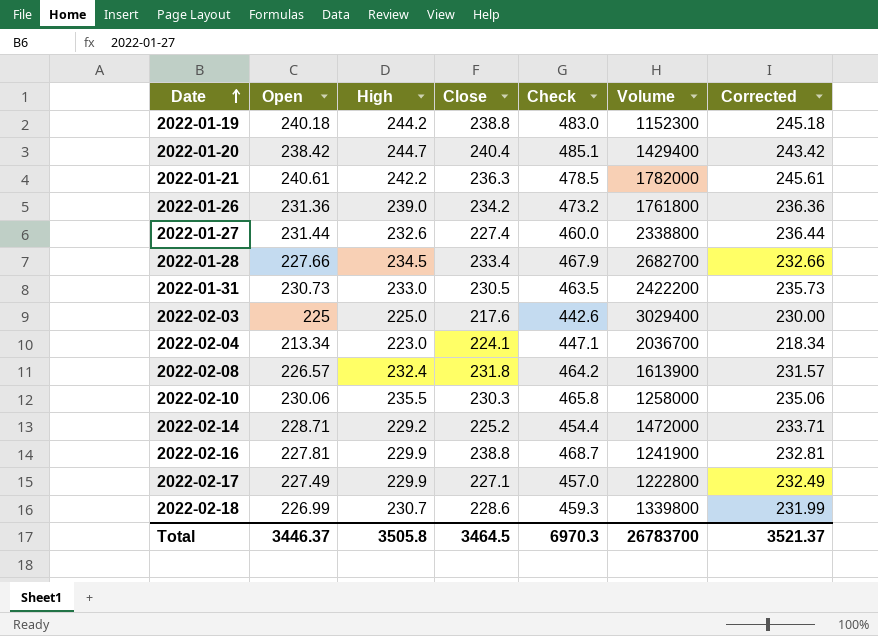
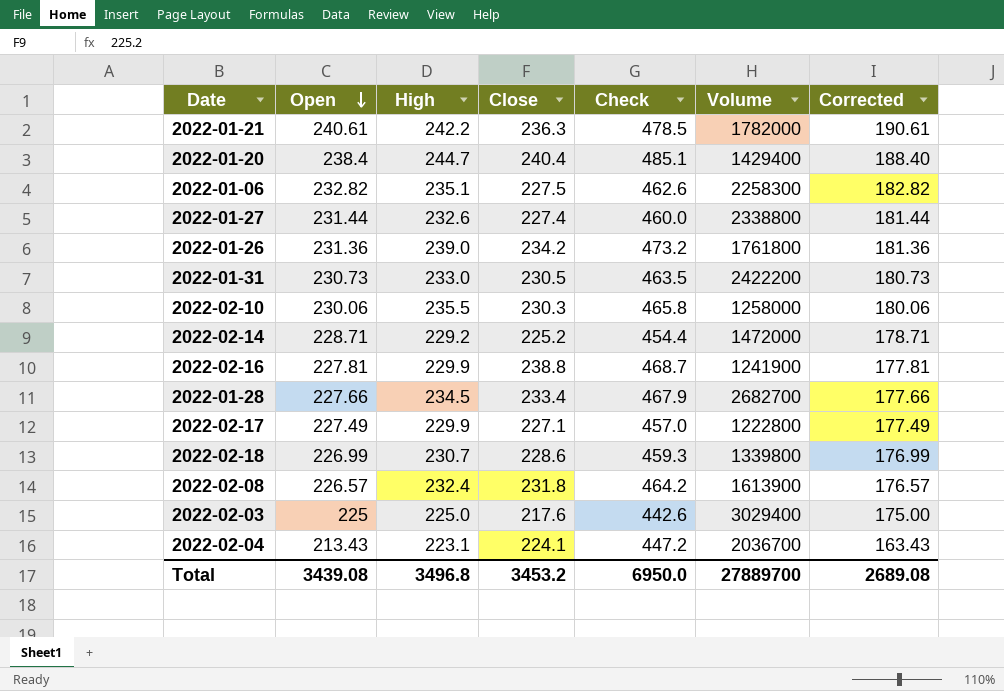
row order: Date ascending -> Open descending
column Corrected | formula: [Open] + 5 -> [Open] - 50
row 2022-01-19: 240.18 | 244.2 | 238.8 | 483.0 | 1152300 | 245.18 -> none
2022-01-20 | Open: 238.42 -> 238.4
row 2022-01-06: none -> 232.82 | 235.1 | 227.5 | 462.6 | 2258300 | 182.82
2022-02-04 | Open: 213.34 -> 213.43
2022-02-04 | High: 223.0 -> 223.1
2022-02-04 | Check: 447.1 -> 447.2
Total | Open: 3446.37 -> 3439.08
Total | High: 3505.8 -> 3496.8
Total | Close: 3464.5 -> 3453.2
Total | Check: 6970.3 -> 6950.0
Total | Volume: 26783700 -> 27889700
Total | Corrected: 3521.37 -> 2689.08

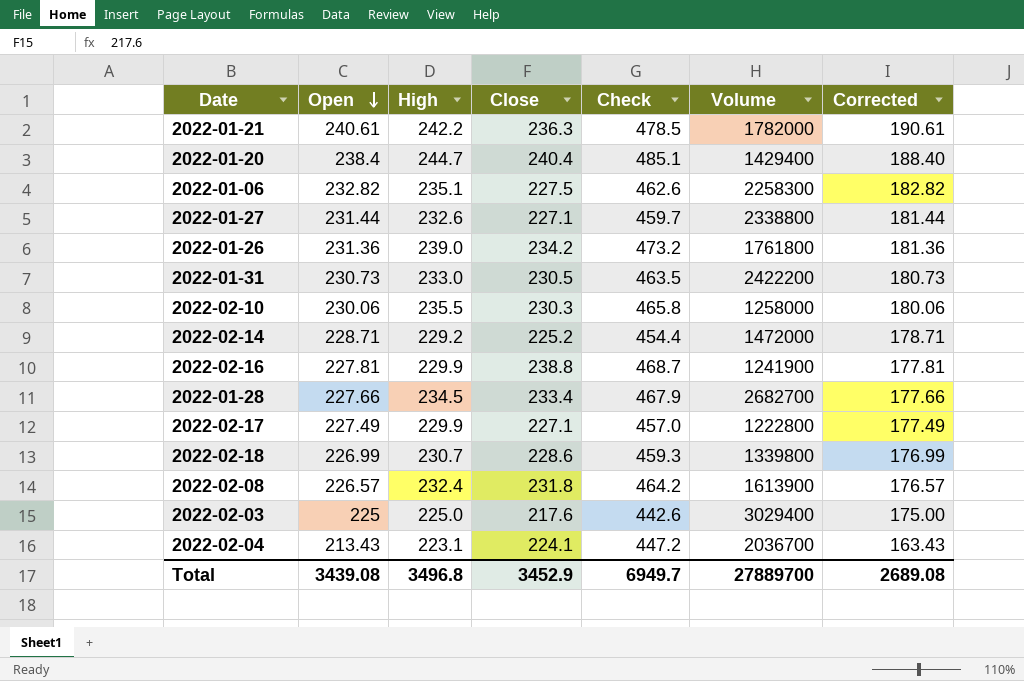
2022-01-27 | Close: 227.4 -> 227.1
2022-01-27 | Check: 460.0 -> 459.7
Total | Close: 3453.2 -> 3452.9
Total | Check: 6950.0 -> 6949.7

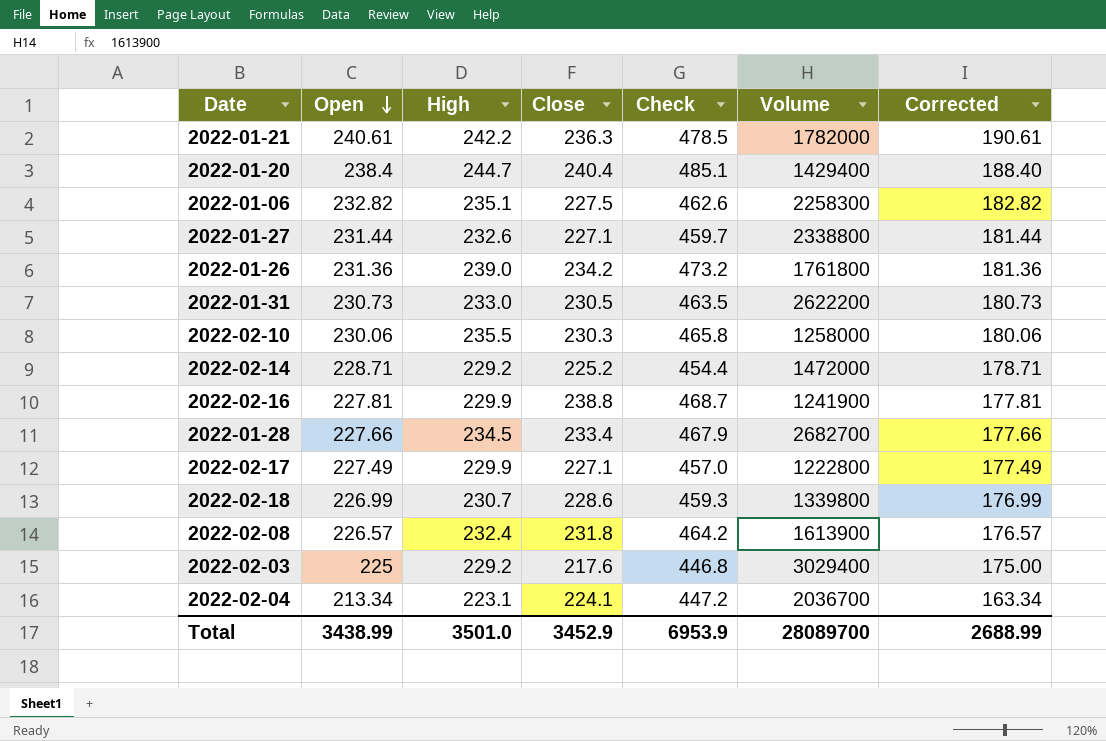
2022-01-31 | Volume: 2422200 -> 2622200
2022-02-03 | High: 225.0 -> 229.2
2022-02-03 | Check: 442.6 -> 446.8
2022-02-04 | Open: 213.43 -> 213.34
2022-02-04 | Corrected: 163.43 -> 163.34
Total | Open: 3439.08 -> 3438.99
Total | High: 3496.8 -> 3501.0
Total | Check: 6949.7 -> 6953.9
Total | Volume: 27889700 -> 28089700
Total | Corrected: 2689.08 -> 2688.99

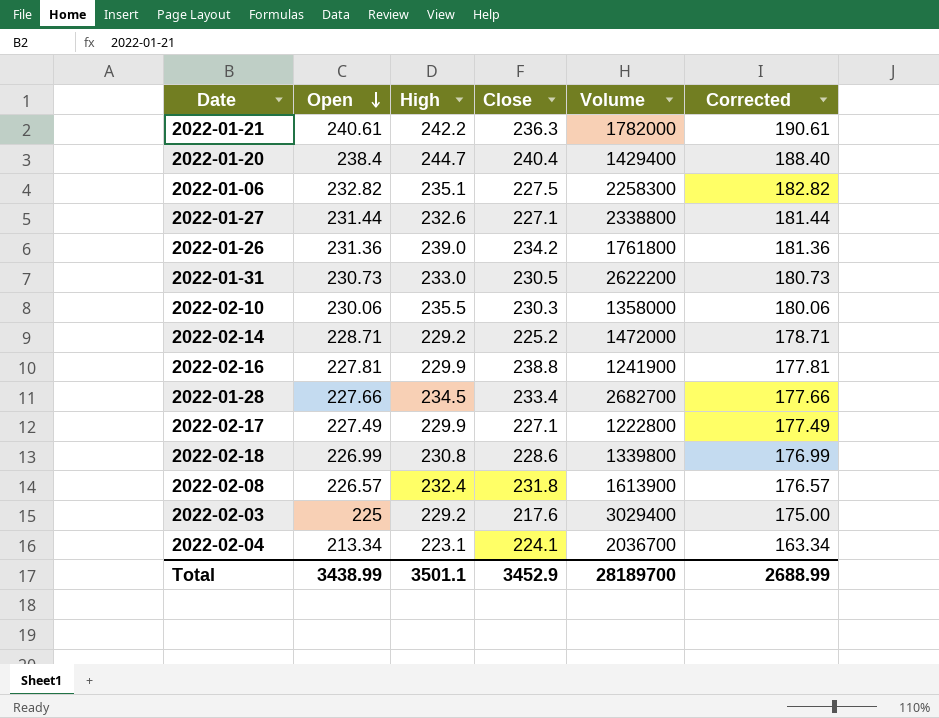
column Check | formula: [High] + [Close] -> none
2022-02-10 | Volume: 1258000 -> 1358000
2022-02-18 | High: 230.7 -> 230.8
Total | High: 3501.0 -> 3501.1
Total | Volume: 28089700 -> 28189700

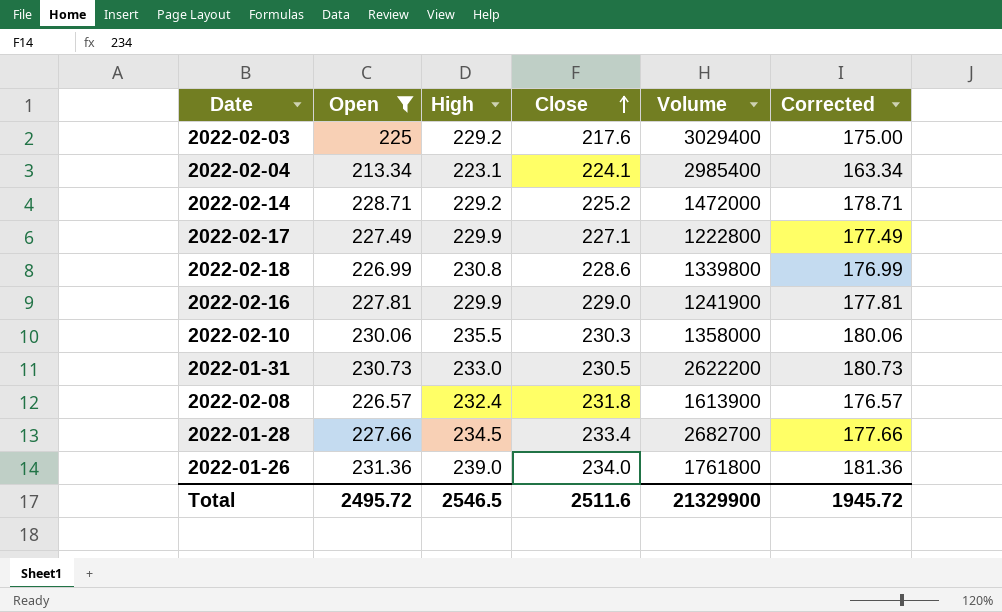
filter: none -> Open <= 231.36
row order: Open descending -> Close ascending
2022-02-04 | Volume: 2036700 -> 2985400
2022-02-16 | Close: 238.8 -> 229.0
2022-01-26 | Close: 234.2 -> 234.0
Total | Open: 3438.99 -> 2495.72
Total | High: 3501.1 -> 2546.5
Total | Close: 3452.9 -> 2511.6
Total | Volume: 28189700 -> 21329900
Total | Corrected: 2688.99 -> 1945.72

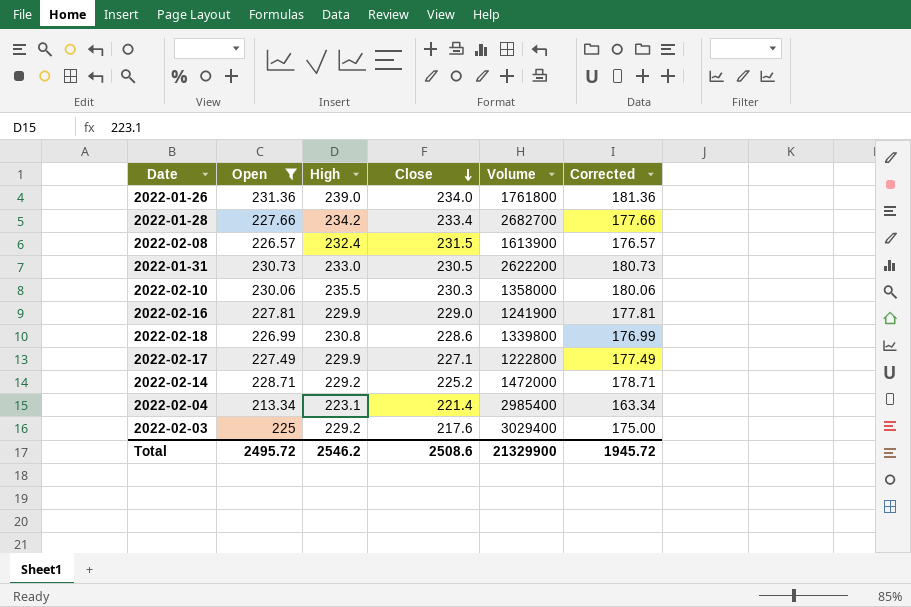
row order: Close ascending -> Close descending
2022-01-28 | High: 234.5 -> 234.2
2022-02-08 | Close: 231.8 -> 231.5
2022-02-04 | Close: 224.1 -> 221.4
Total | High: 2546.5 -> 2546.2
Total | Close: 2511.6 -> 2508.6

